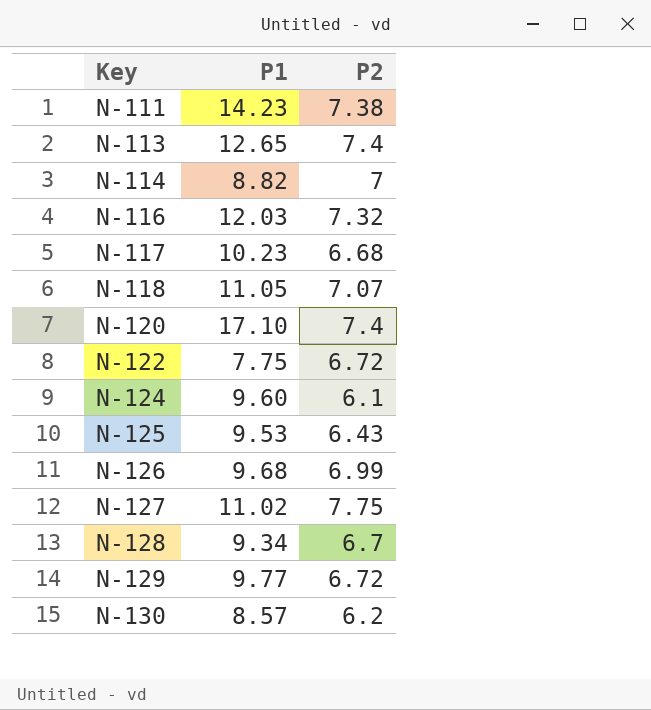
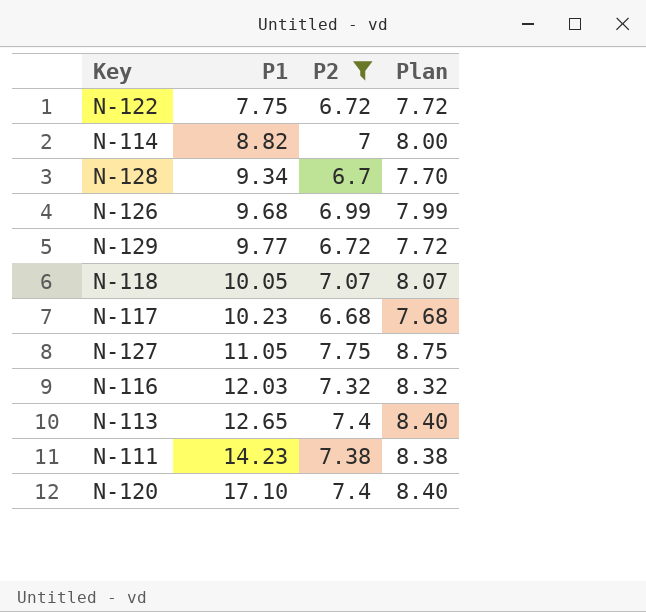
filter: none -> P2 >= 6.68
row order: Key ascending -> P1 ascending
column Plan | formula: none -> [P2] + 1
N-118 | P1: 11.05 -> 10.05
N-127 | P1: 11.02 -> 11.05

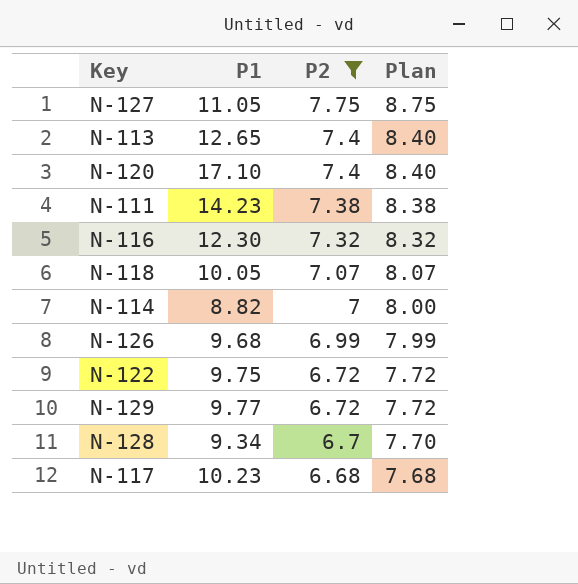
row order: P1 ascending -> P2 descending
N-116 | P1: 12.03 -> 12.30
N-122 | P1: 7.75 -> 9.75

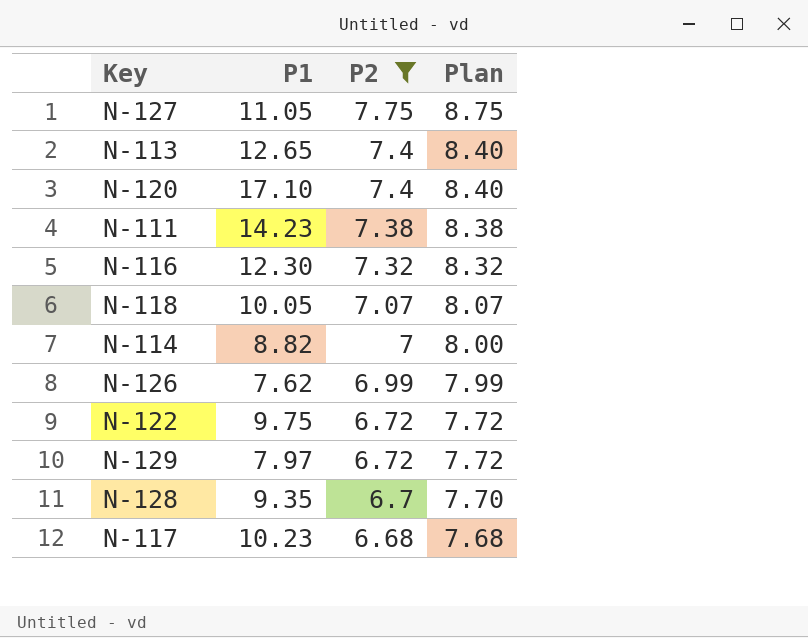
N-126 | P1: 9.68 -> 7.62
N-129 | P1: 9.77 -> 7.97
N-128 | P1: 9.34 -> 9.35

